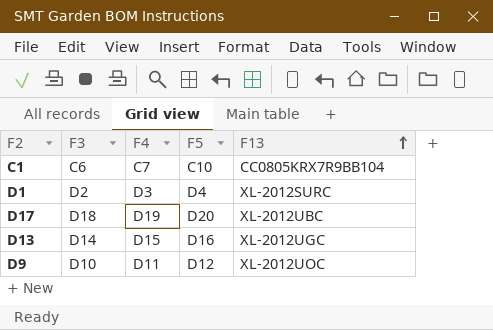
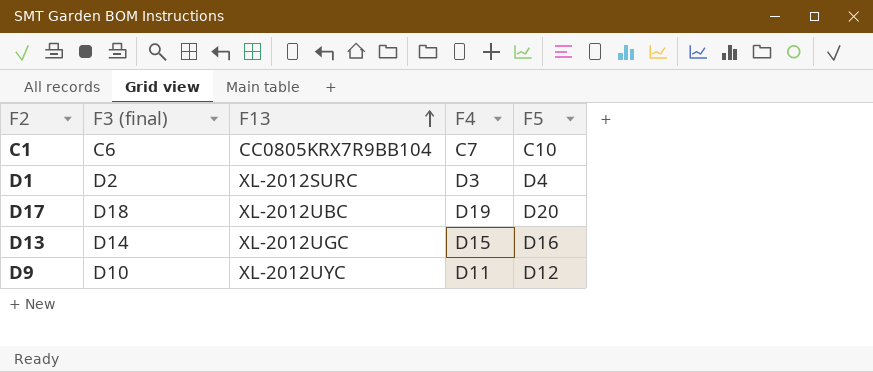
column name: F3 -> F3 (final)
column F13 | position: 5 -> 3
D9 | F13: XL-2012UOC -> XL-2012UYC

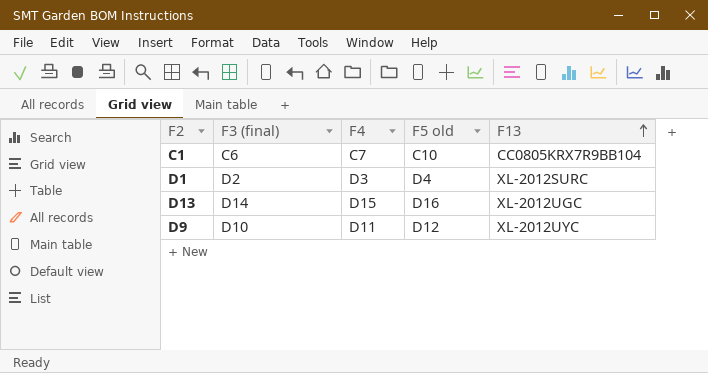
column name: F5 -> F5 old
column F13 | position: 3 -> 5
row D17: D18 | XL-2012UBC | D19 | D20 -> none

